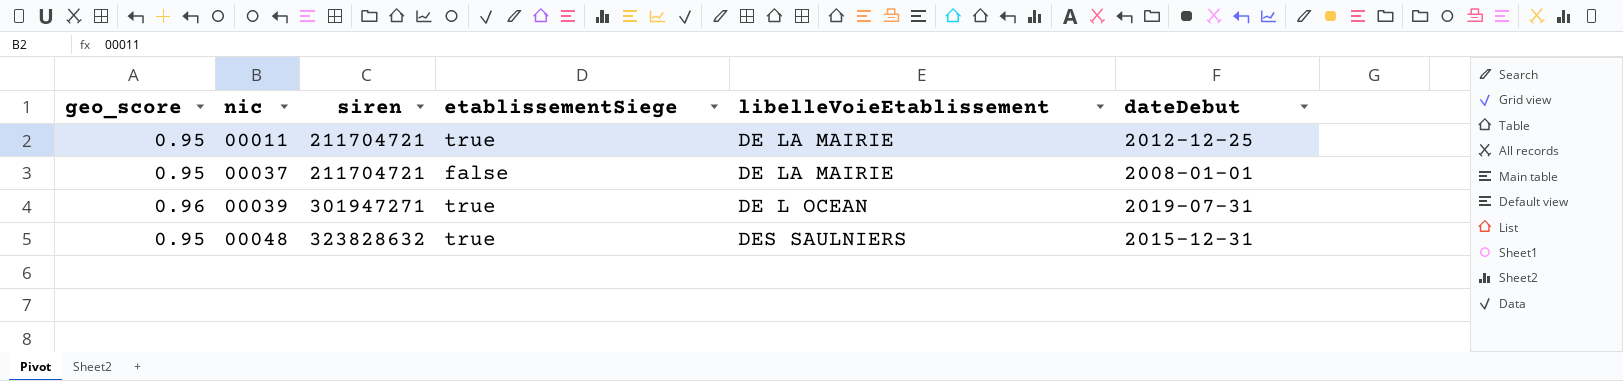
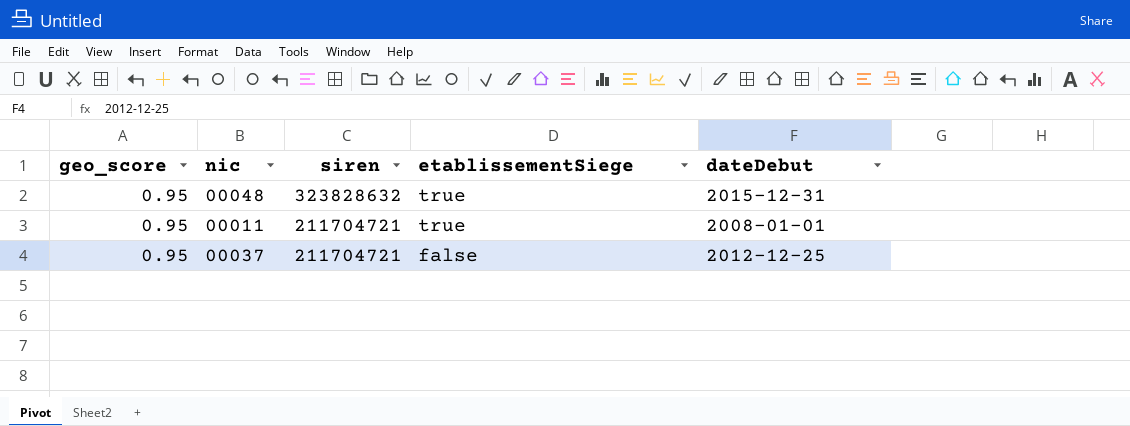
row order: nic ascending -> siren descending
column libelleVoieEtablissement | position: 5 -> none
row 00039: 0.96 | 301947271 | true | DE L OCEAN | 2019-07-31 -> none
00011 | dateDebut: 2012-12-25 -> 2008-01-01
00037 | dateDebut: 2008-01-01 -> 2012-12-25

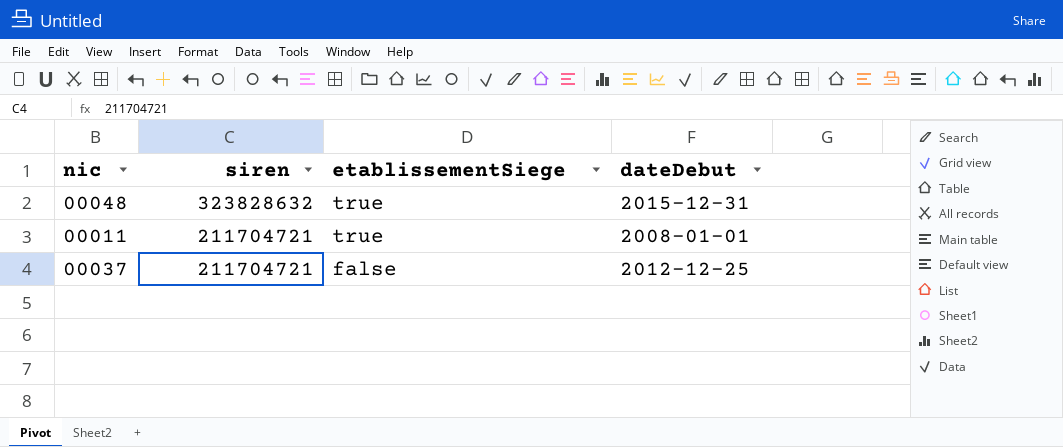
column geo_score | position: 1 -> none

